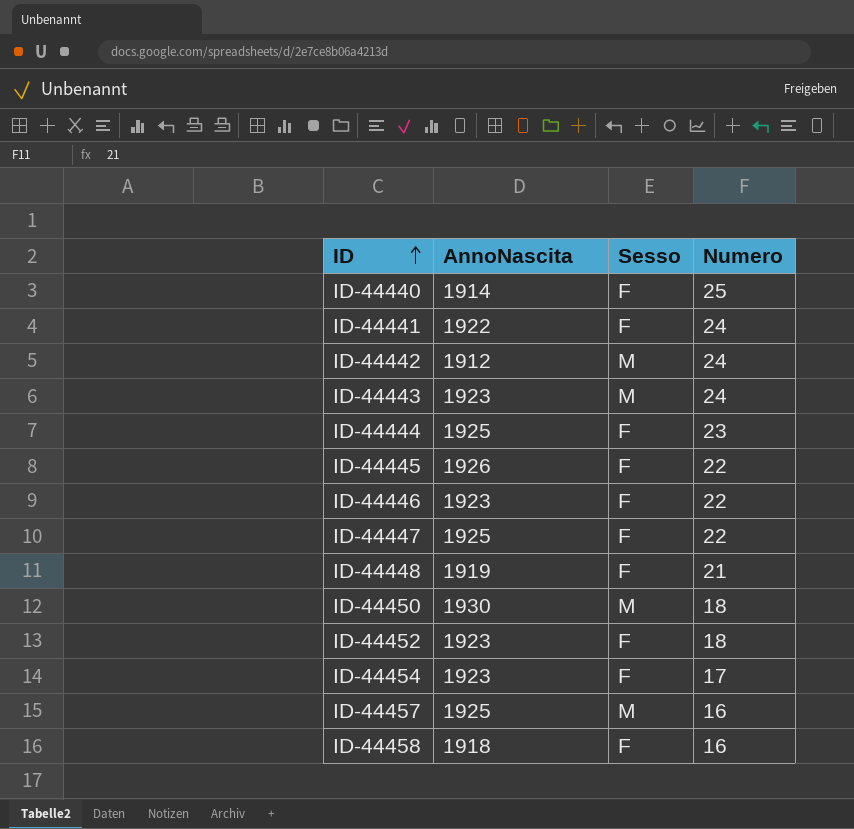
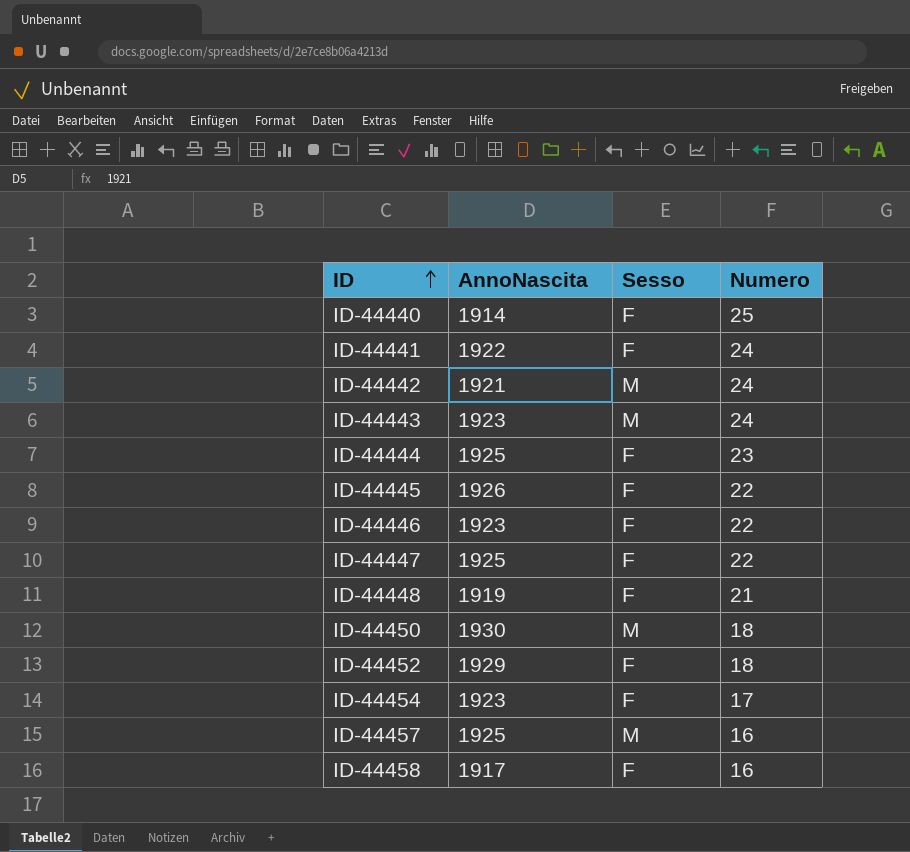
ID-44442 | AnnoNascita: 1912 -> 1921
ID-44452 | AnnoNascita: 1923 -> 1929
ID-44458 | AnnoNascita: 1918 -> 1917

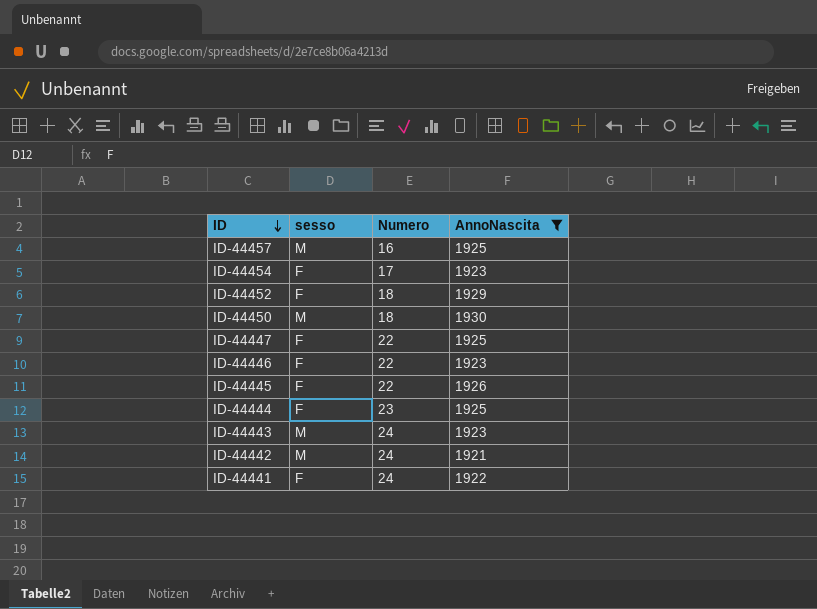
filter: none -> AnnoNascita >= 1921
row order: ID ascending -> ID descending
column name: Sesso -> sesso
column AnnoNascita | position: 2 -> 4

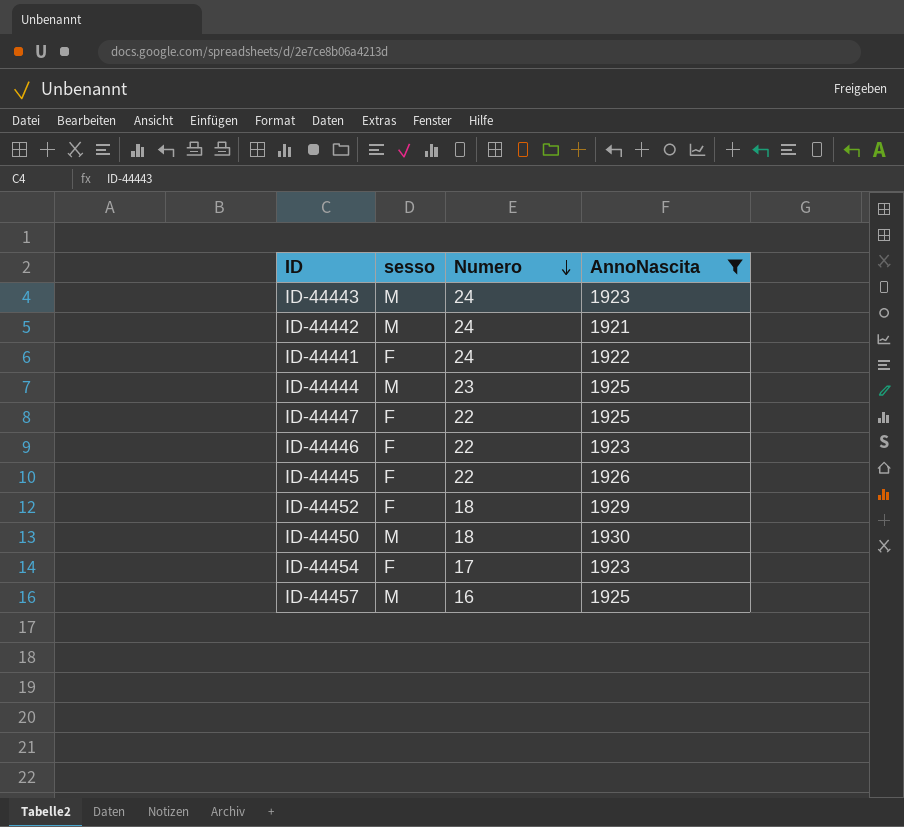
row order: ID descending -> Numero descending
ID-44444 | sesso: F -> M

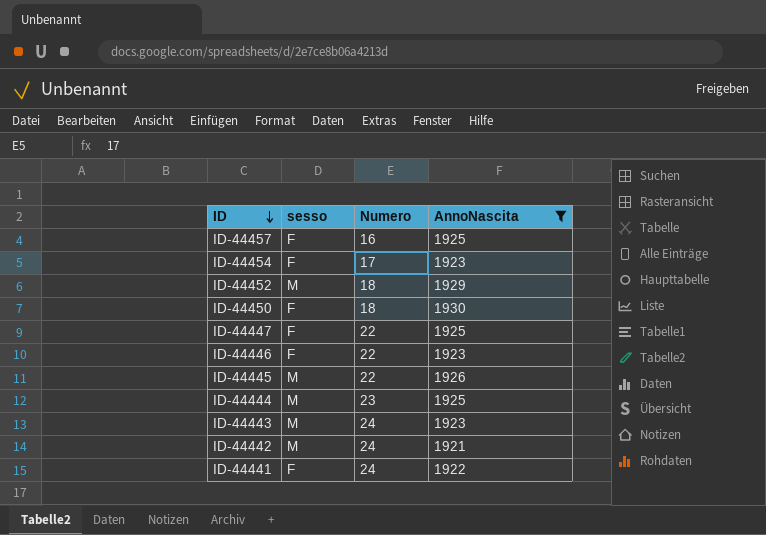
row order: Numero descending -> ID descending
ID-44457 | sesso: M -> F
ID-44452 | sesso: F -> M
ID-44450 | sesso: M -> F
ID-44445 | sesso: F -> M

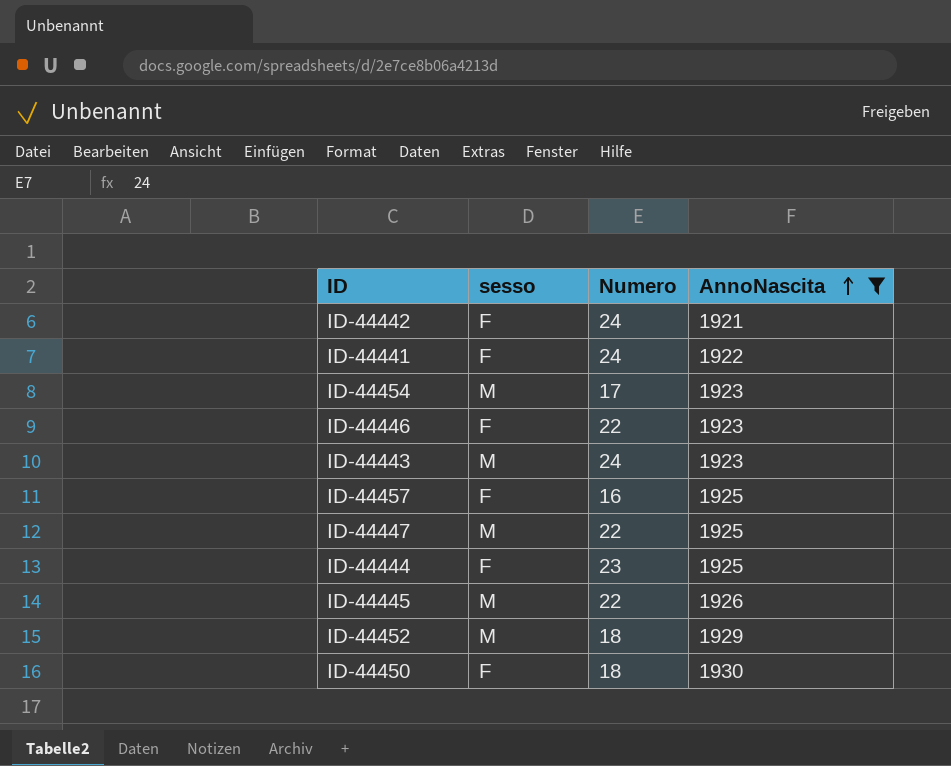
row order: ID descending -> AnnoNascita ascending
ID-44442 | sesso: M -> F
ID-44454 | sesso: F -> M
ID-44447 | sesso: F -> M
ID-44444 | sesso: M -> F

